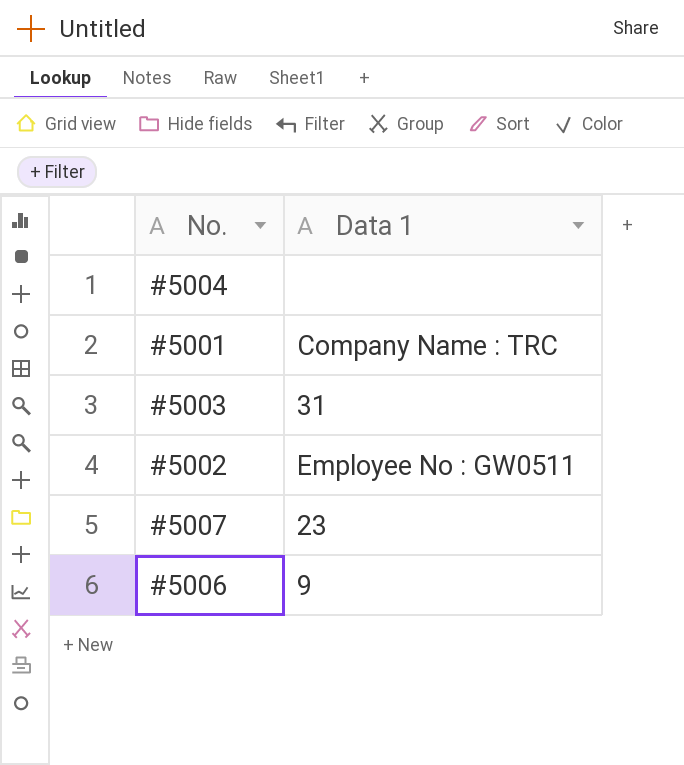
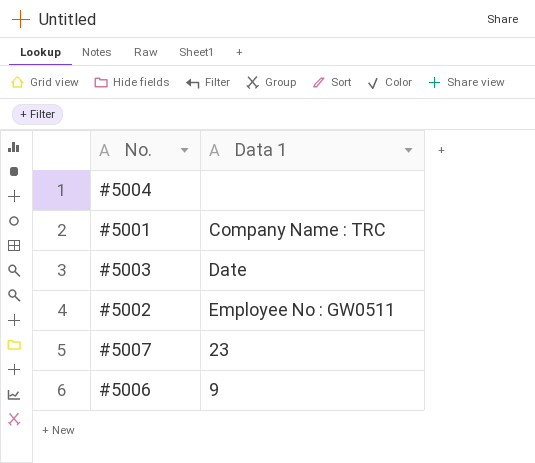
#5003 | Data 1: 31 -> Date

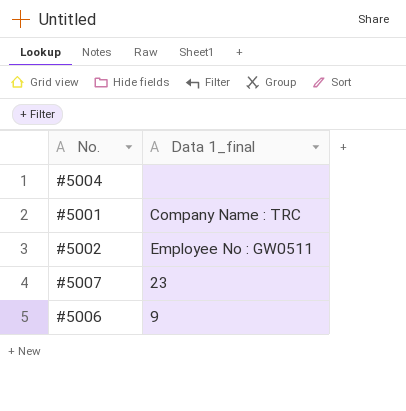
column name: Data 1 -> Data 1_final
row #5003: Date -> none

